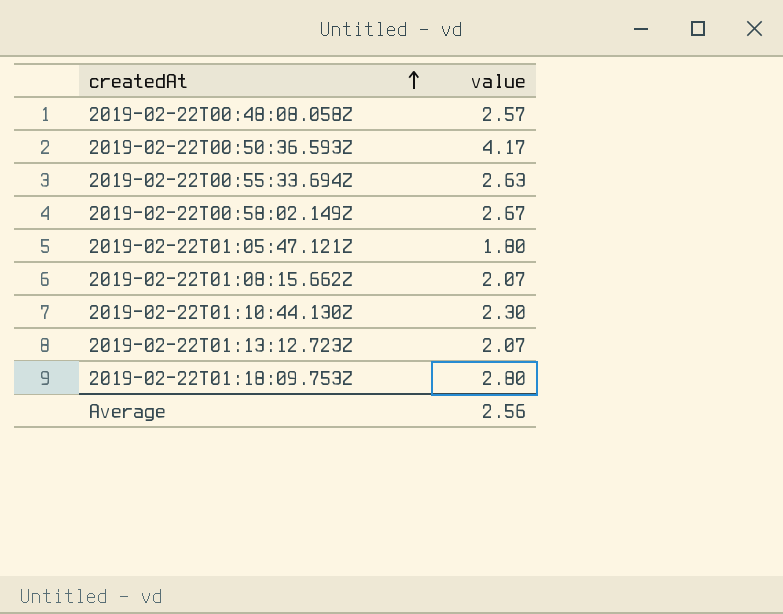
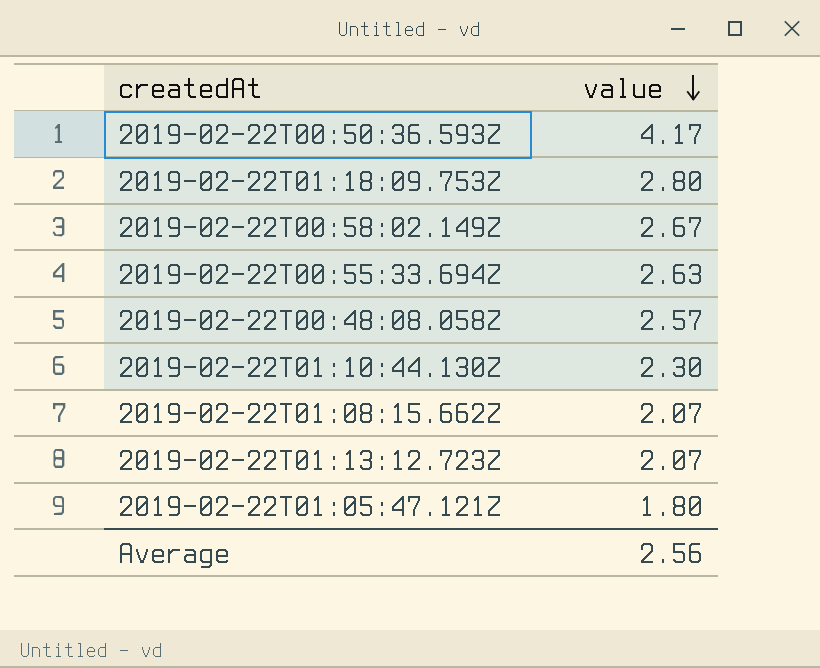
row order: createdAt ascending -> value descending

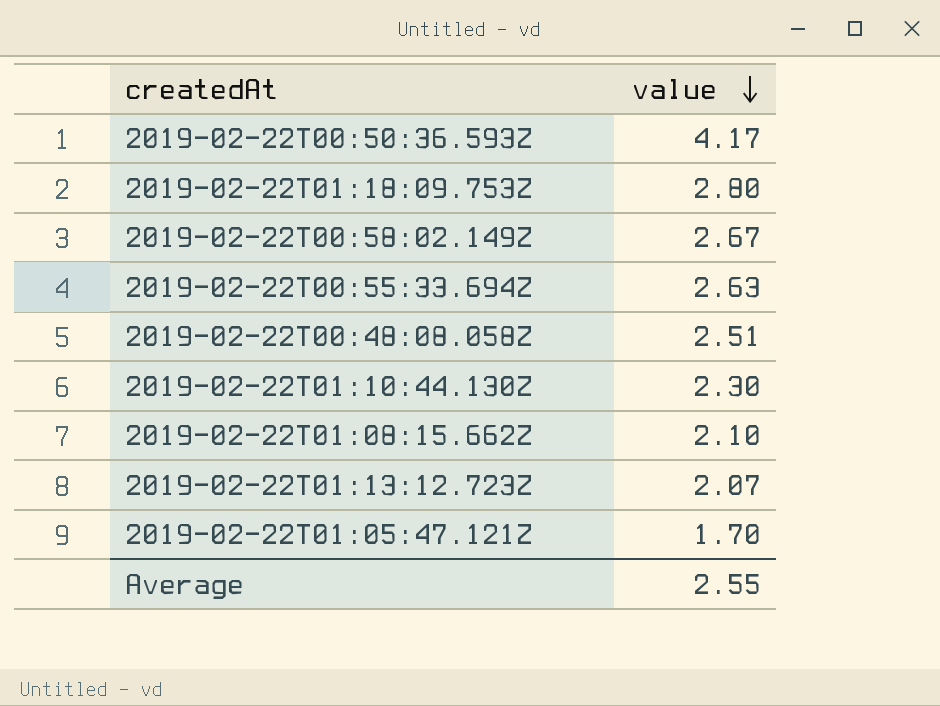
2019-02-22T00:48:08.058Z | value: 2.57 -> 2.51
2019-02-22T01:08:15.662Z | value: 2.07 -> 2.10
2019-02-22T01:05:47.121Z | value: 1.80 -> 1.70
Average | value: 2.56 -> 2.55

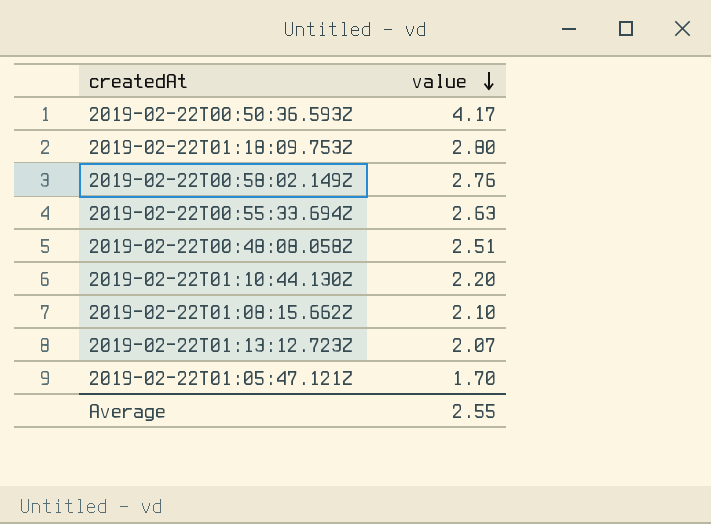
2019-02-22T00:58:02.149Z | value: 2.67 -> 2.76
2019-02-22T01:10:44.130Z | value: 2.30 -> 2.20

